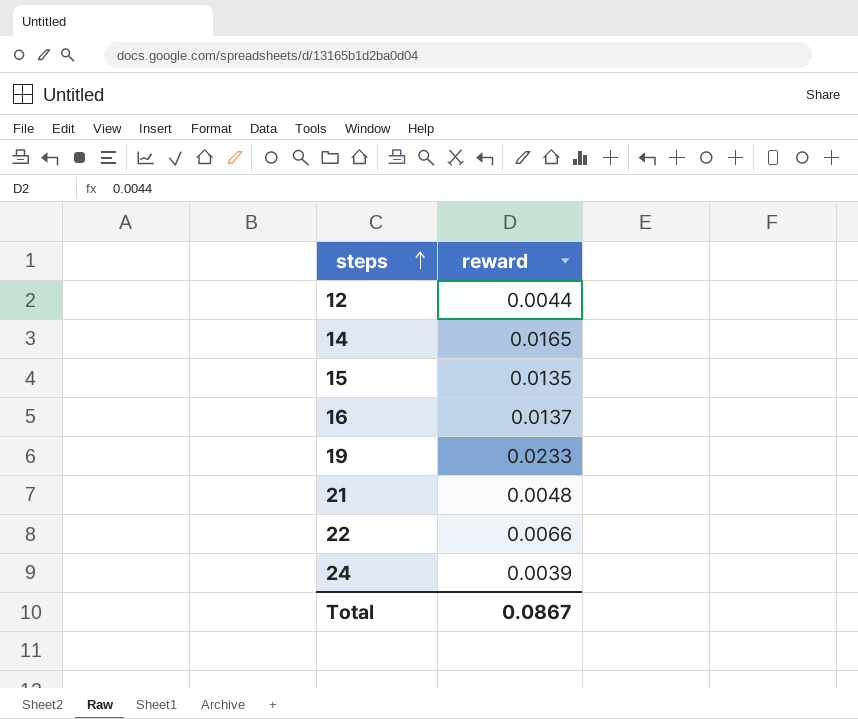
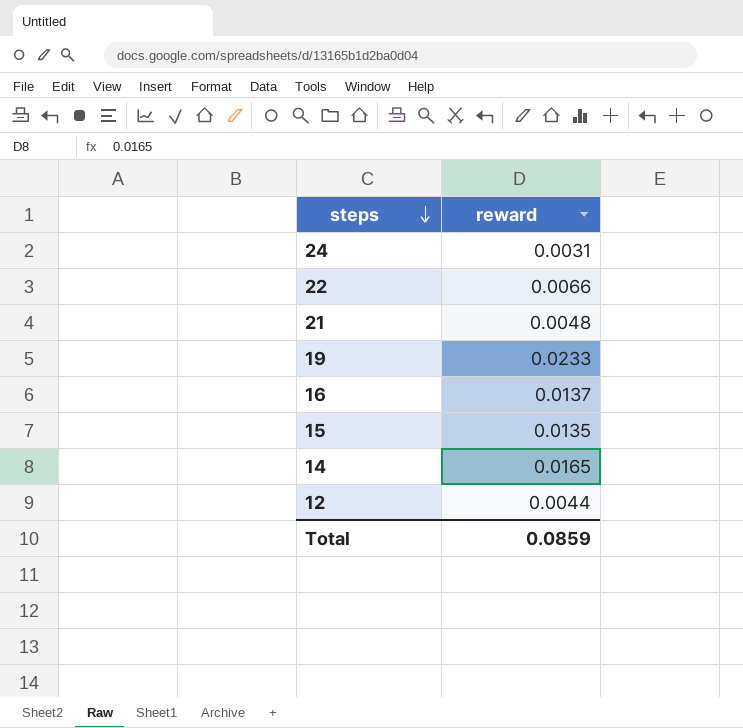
row order: steps ascending -> steps descending
24 | reward: 0.0039 -> 0.0031
Total | reward: 0.0867 -> 0.0859

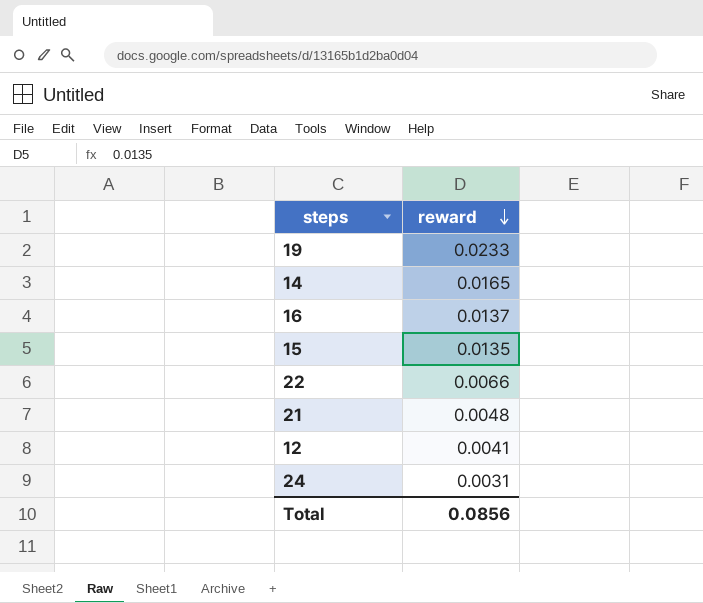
row order: steps descending -> reward descending
12 | reward: 0.0044 -> 0.0041
Total | reward: 0.0859 -> 0.0856

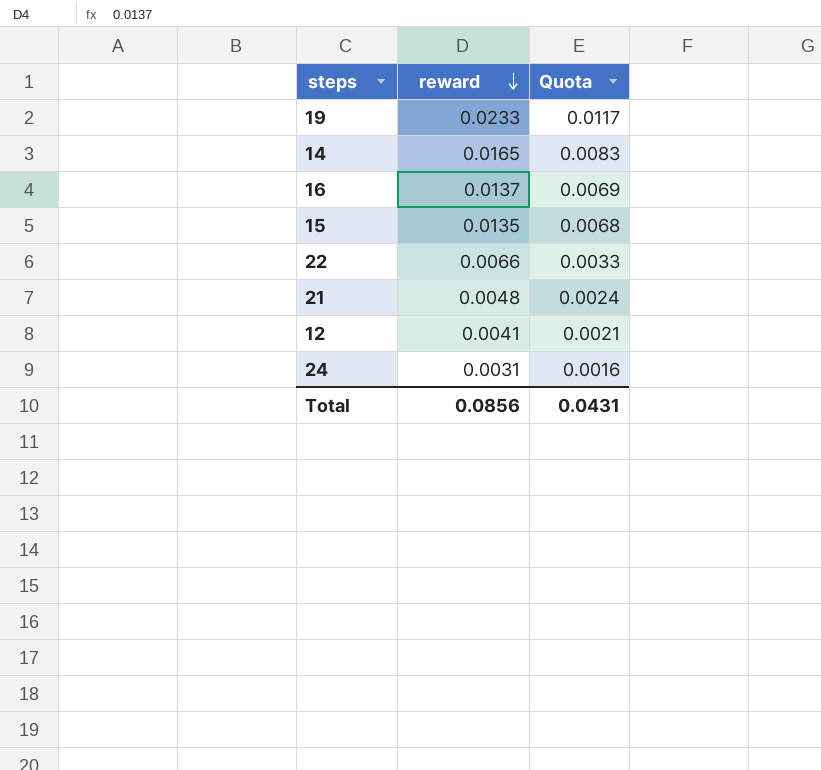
column Quota | formula: none -> [reward] * 0.5

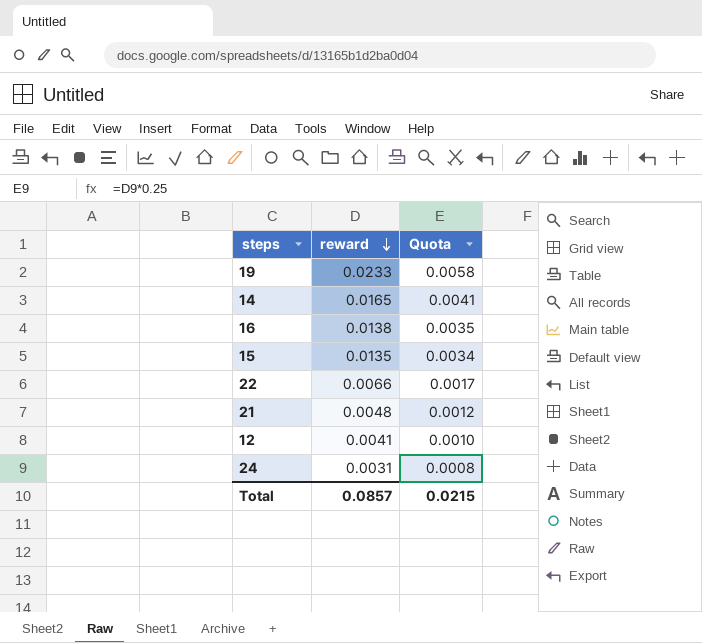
column Quota | formula: [reward] * 0.5 -> [reward] * 0.25
16 | reward: 0.0137 -> 0.0138
Total | reward: 0.0856 -> 0.0857
Total | Quota: 0.0431 -> 0.0215

